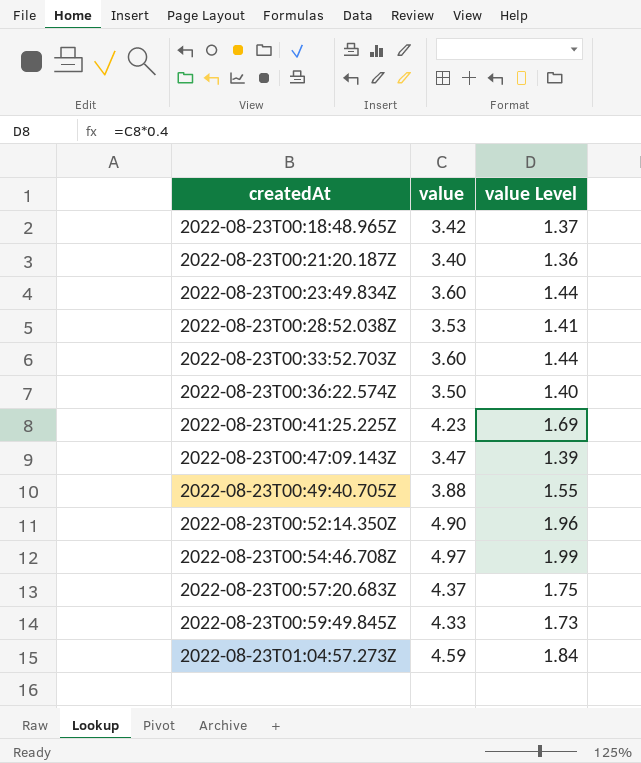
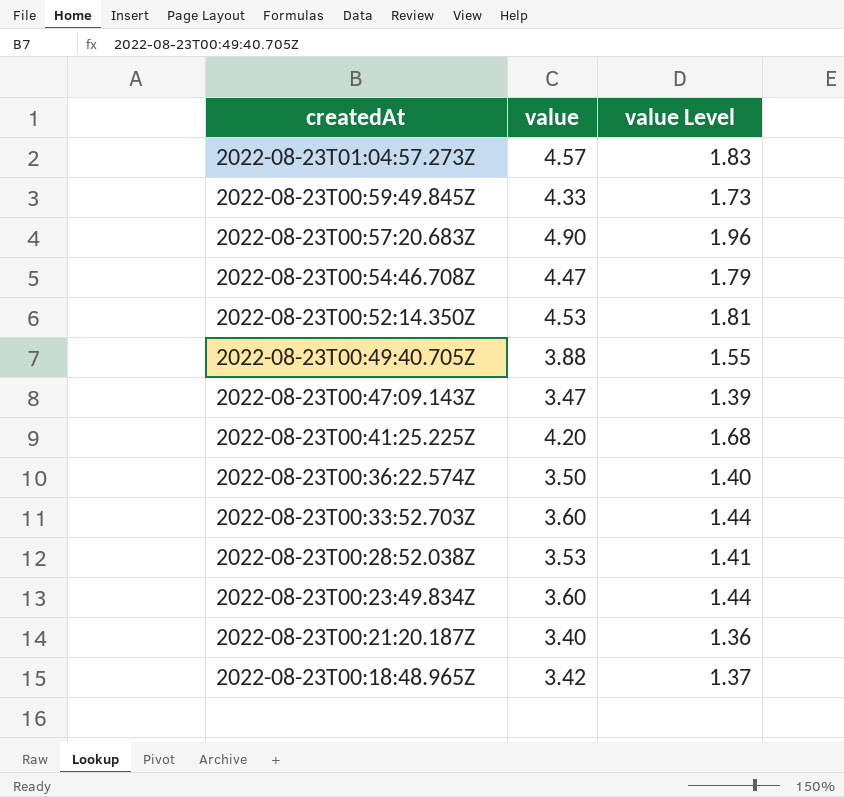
row order: createdAt ascending -> createdAt descending
2022-08-23T01:04:57.273Z | value: 4.59 -> 4.57
2022-08-23T01:04:57.273Z | value Level: 1.84 -> 1.83
2022-08-23T00:57:20.683Z | value: 4.37 -> 4.90
2022-08-23T00:57:20.683Z | value Level: 1.75 -> 1.96
2022-08-23T00:54:46.708Z | value: 4.97 -> 4.47
2022-08-23T00:54:46.708Z | value Level: 1.99 -> 1.79
2022-08-23T00:52:14.350Z | value: 4.90 -> 4.53
2022-08-23T00:52:14.350Z | value Level: 1.96 -> 1.81
2022-08-23T00:41:25.225Z | value: 4.23 -> 4.20
2022-08-23T00:41:25.225Z | value Level: 1.69 -> 1.68

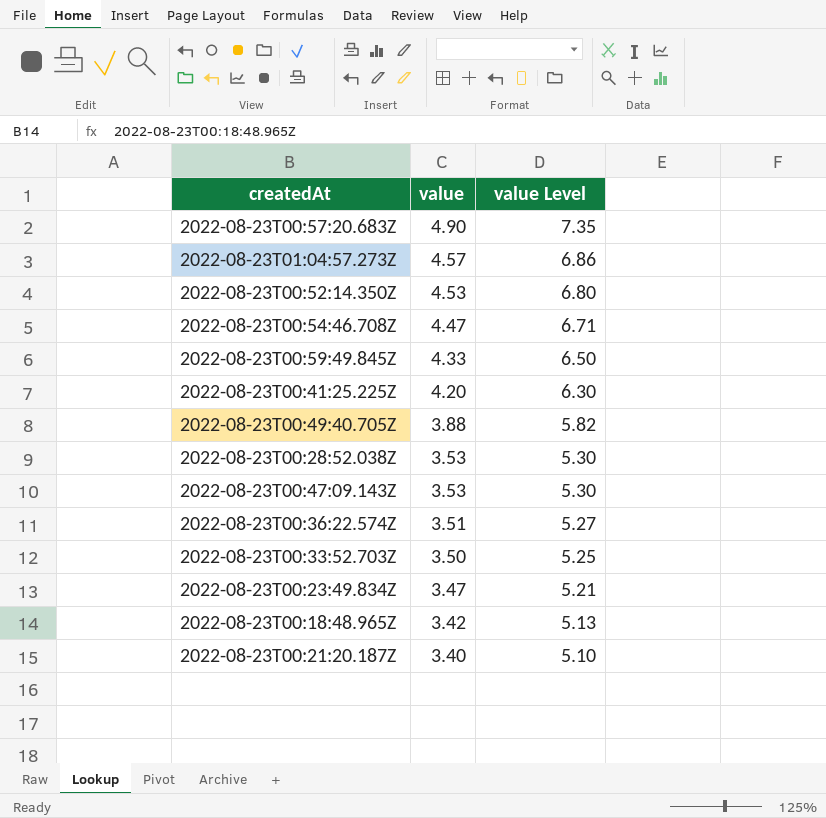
row order: createdAt descending -> value descending
column value Level | formula: [value] * 0.4 -> [value] * 1.5
2022-08-23T00:47:09.143Z | value: 3.47 -> 3.53
2022-08-23T00:36:22.574Z | value: 3.50 -> 3.51
2022-08-23T00:33:52.703Z | value: 3.60 -> 3.50
2022-08-23T00:23:49.834Z | value: 3.60 -> 3.47

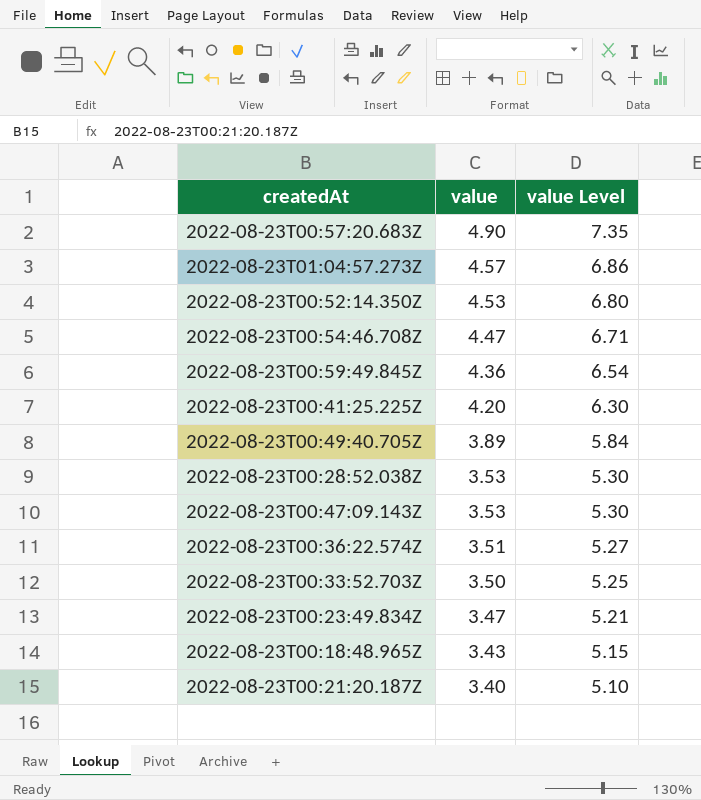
2022-08-23T00:59:49.845Z | value: 4.33 -> 4.36
2022-08-23T00:59:49.845Z | value Level: 6.50 -> 6.54
2022-08-23T00:49:40.705Z | value: 3.88 -> 3.89
2022-08-23T00:49:40.705Z | value Level: 5.82 -> 5.84
2022-08-23T00:18:48.965Z | value: 3.42 -> 3.43
2022-08-23T00:18:48.965Z | value Level: 5.13 -> 5.15

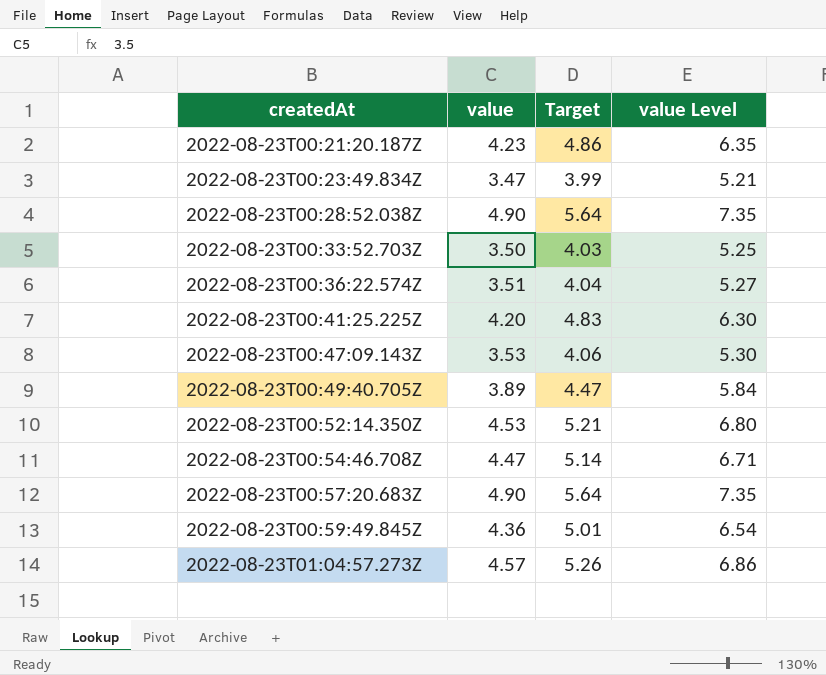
row order: value descending -> createdAt ascending
column Target | formula: none -> [value] * 1.15
row 2022-08-23T00:18:48.965Z: 3.43 | 5.15 -> none
2022-08-23T00:21:20.187Z | value: 3.40 -> 4.23
2022-08-23T00:21:20.187Z | value Level: 5.10 -> 6.35
2022-08-23T00:28:52.038Z | value: 3.53 -> 4.90
2022-08-23T00:28:52.038Z | value Level: 5.30 -> 7.35

